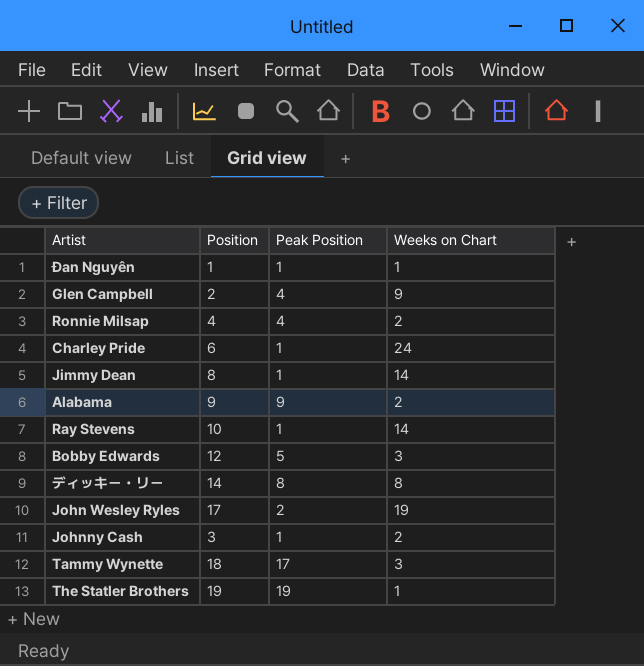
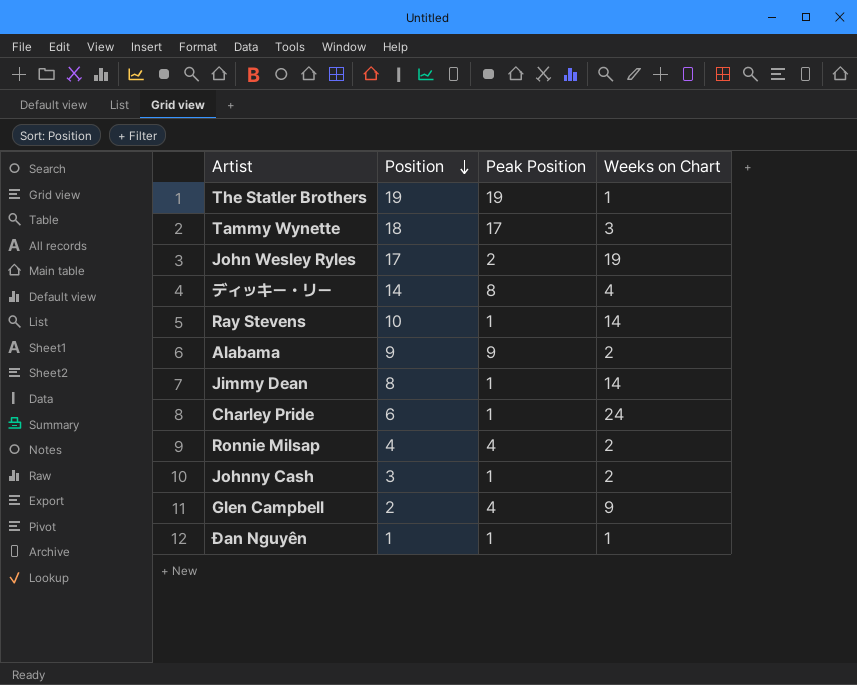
row order: none -> Position descending
row Bobby Edwards: 12 | 5 | 3 -> none
ディッキー・リー | Weeks on Chart: 8 -> 4

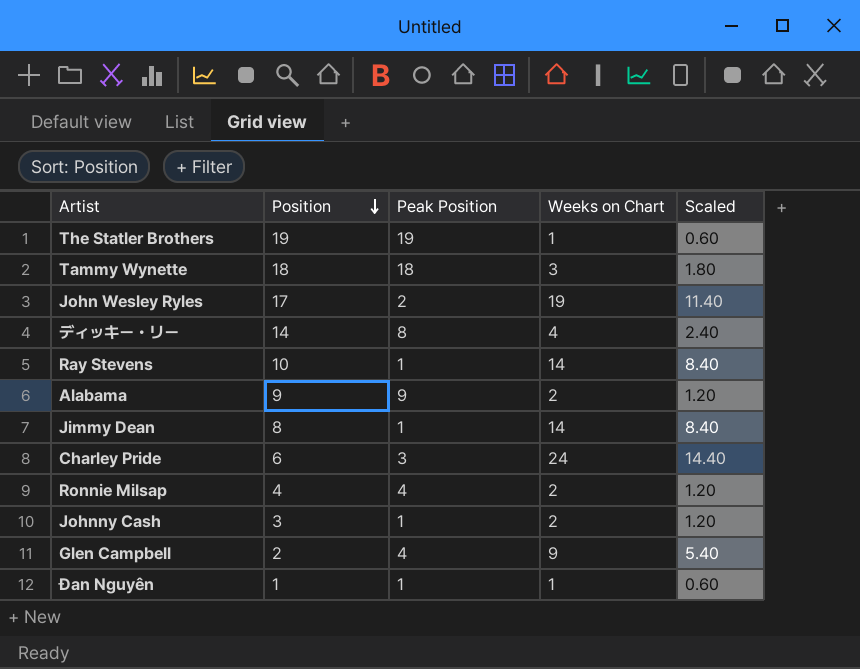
column Scaled | formula: none -> [Weeks on Chart] * 0.6
Tammy Wynette | Peak Position: 17 -> 18
Charley Pride | Peak Position: 1 -> 3

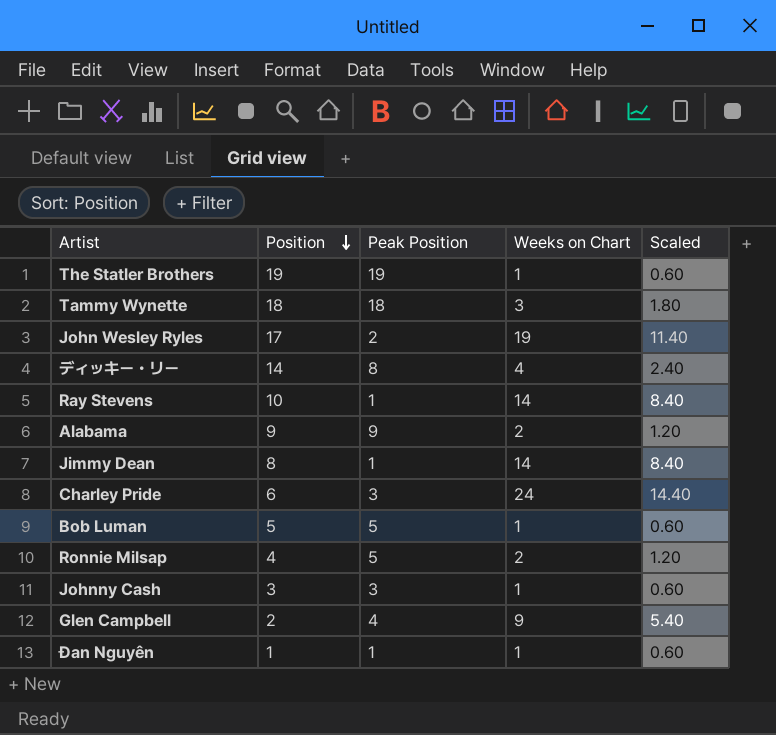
row Bob Luman: none -> 5 | 5 | 1 | 0.60
Ronnie Milsap | Peak Position: 4 -> 5
Johnny Cash | Peak Position: 1 -> 3
Johnny Cash | Weeks on Chart: 2 -> 1
Johnny Cash | Scaled: 1.20 -> 0.60

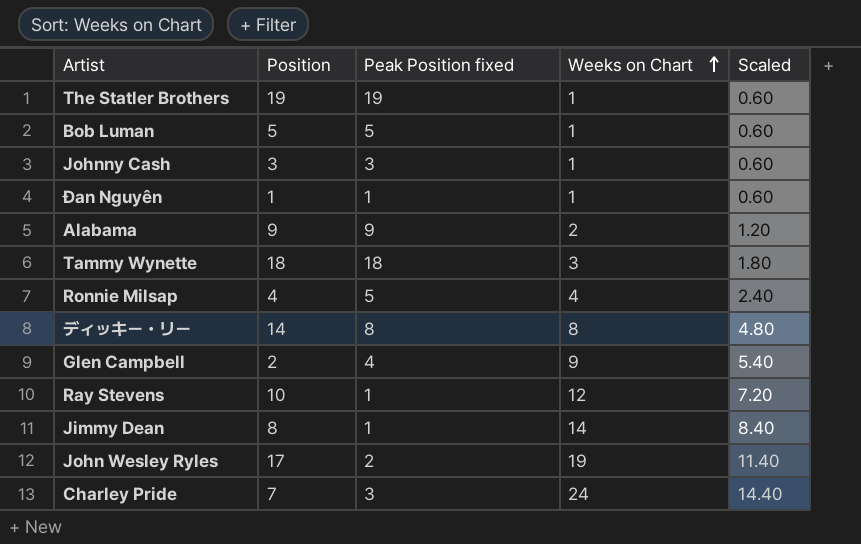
row order: Position descending -> Weeks on Chart ascending
column name: Peak Position -> Peak Position fixed
Ronnie Milsap | Weeks on Chart: 2 -> 4
Ronnie Milsap | Scaled: 1.20 -> 2.40
ディッキー・リー | Weeks on Chart: 4 -> 8
ディッキー・リー | Scaled: 2.40 -> 4.80
Ray Stevens | Weeks on Chart: 14 -> 12
Ray Stevens | Scaled: 8.40 -> 7.20
Charley Pride | Position: 6 -> 7

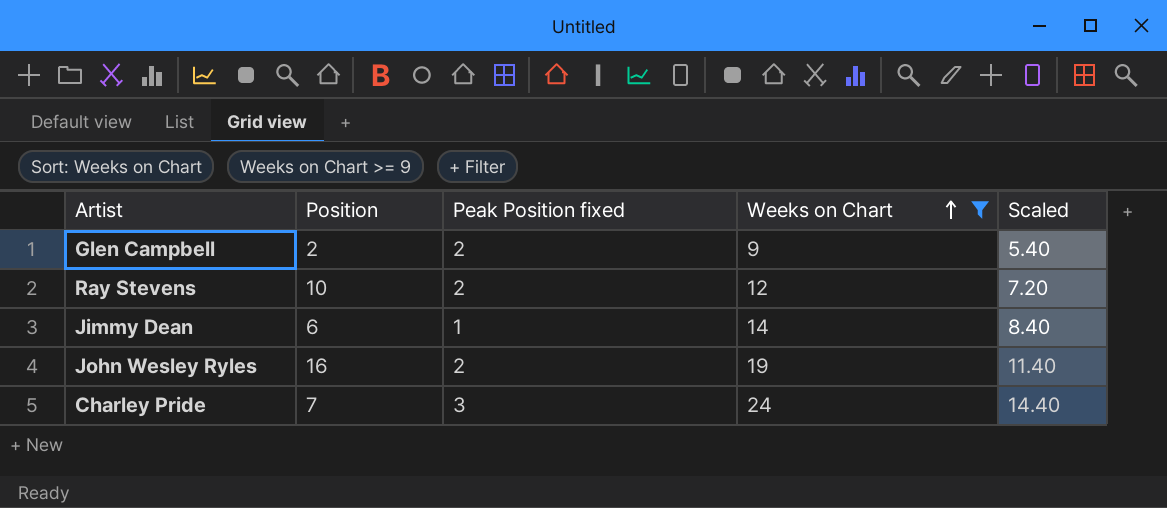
filter: none -> Weeks on Chart >= 9
Glen Campbell | Peak Position fixed: 4 -> 2
Ray Stevens | Peak Position fixed: 1 -> 2
Jimmy Dean | Position: 8 -> 6
John Wesley Ryles | Position: 17 -> 16

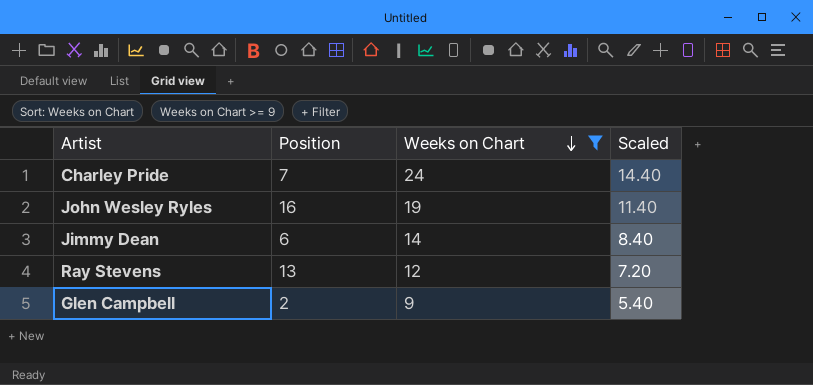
row order: Weeks on Chart ascending -> Weeks on Chart descending
column Peak Position fixed | position: 3 -> none
Ray Stevens | Position: 10 -> 13

